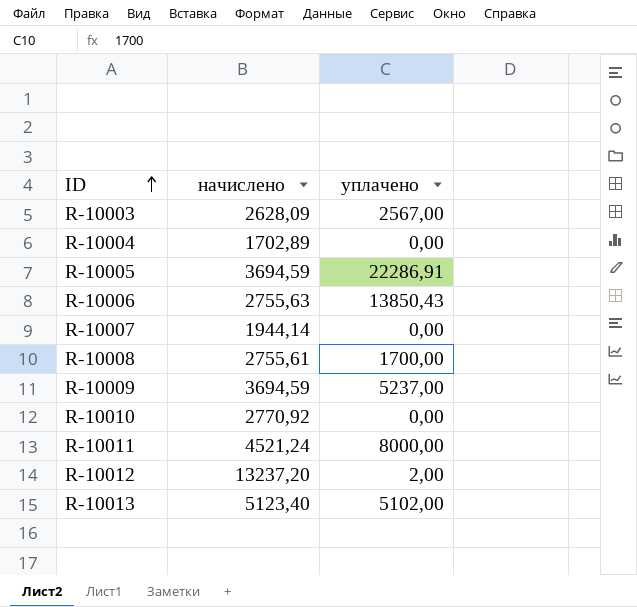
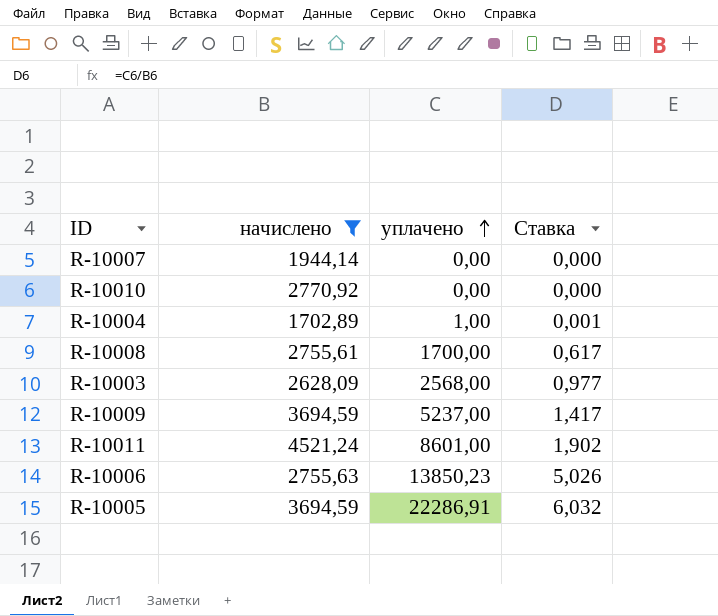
filter: none -> начислено <= 4521,24
row order: ID ascending -> уплачено ascending
column Ставка | formula: none -> [уплачено] / [начислено]
R-10004 | уплачено: 0,00 -> 1,00
R-10003 | уплачено: 2567,00 -> 2568,00
R-10011 | уплачено: 8000,00 -> 8601,00
R-10006 | уплачено: 13850,43 -> 13850,23

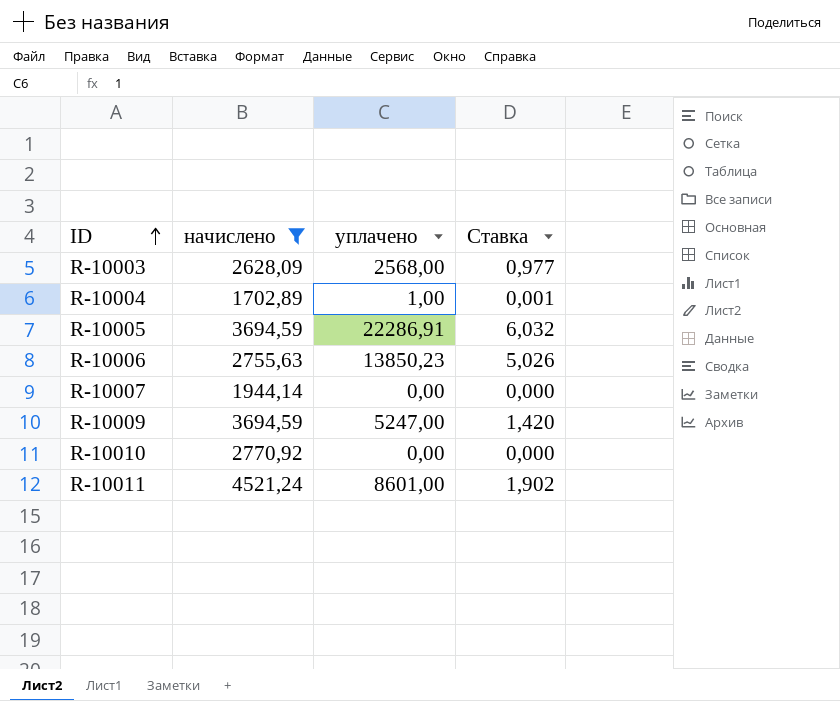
row order: уплачено ascending -> ID ascending
row R-10008: 2755,61 | 1700,00 | 0,617 -> none
R-10009 | уплачено: 5237,00 -> 5247,00
R-10009 | Ставка: 1,417 -> 1,420

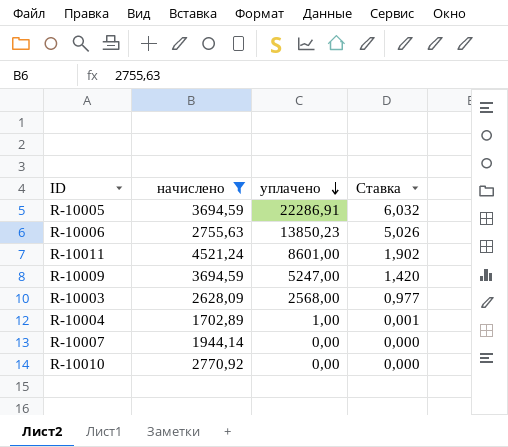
row order: ID ascending -> уплачено descending

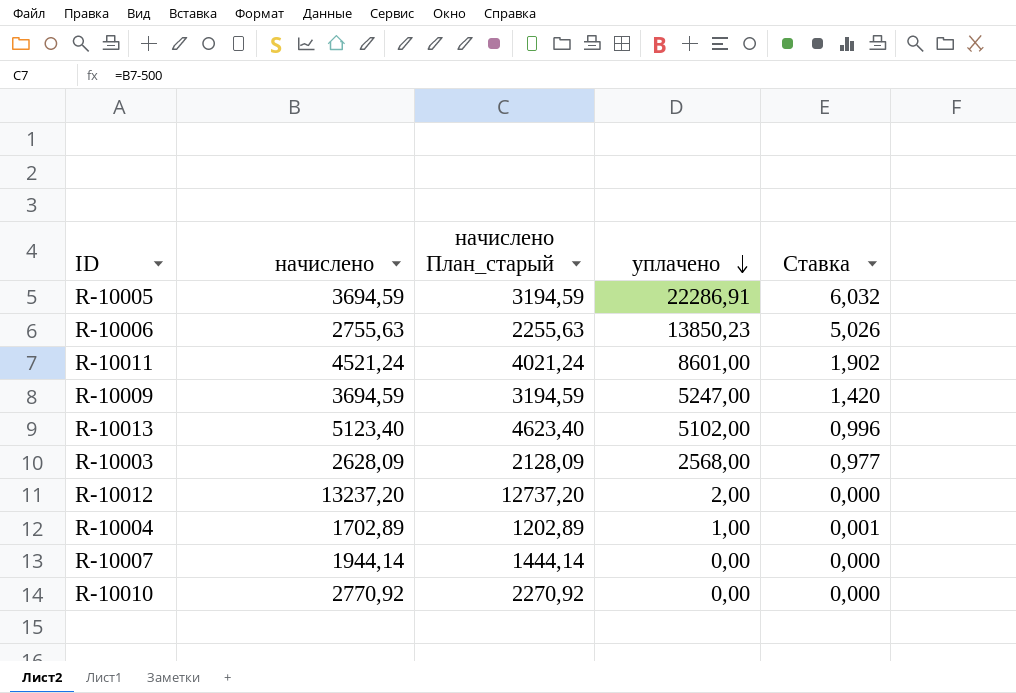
filter: начислено <= 4521,24 -> none
column начислено План_старый | formula: none -> [начислено] - 500

